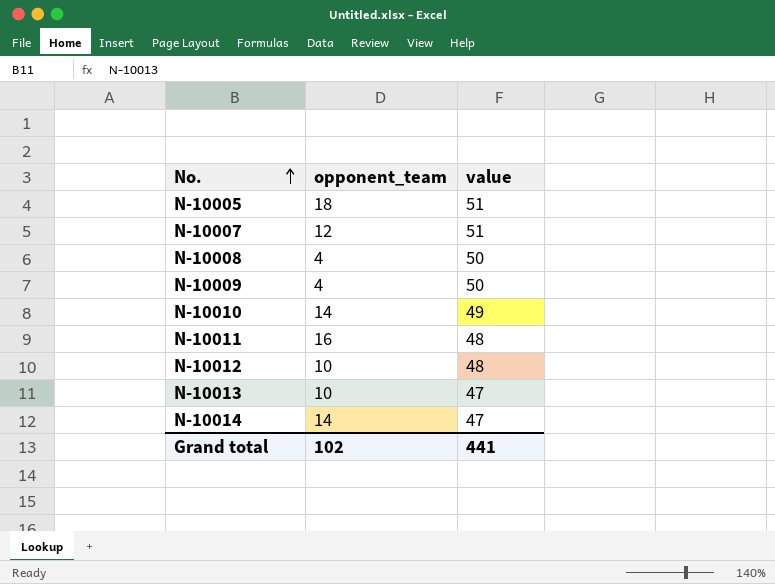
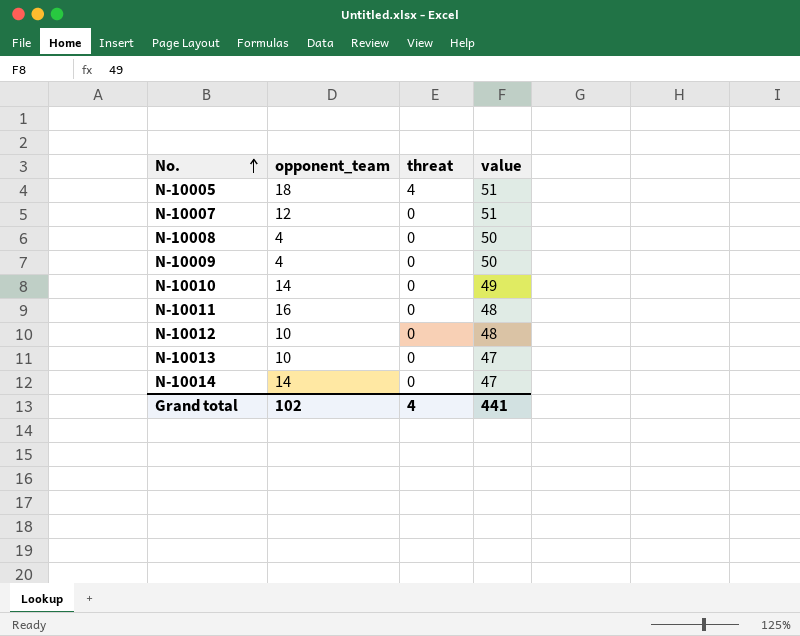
column threat | position: none -> 3

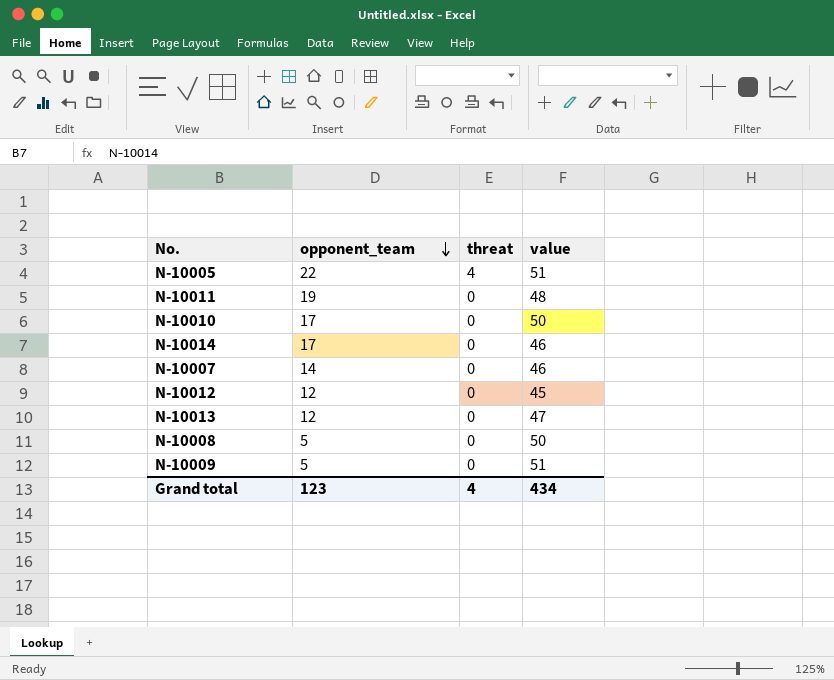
row order: No. ascending -> opponent_team descending
N-10005 | opponent_team: 18 -> 22
N-10011 | opponent_team: 16 -> 19
N-10010 | opponent_team: 14 -> 17
N-10010 | value: 49 -> 50
N-10014 | opponent_team: 14 -> 17
N-10014 | value: 47 -> 46
N-10007 | opponent_team: 12 -> 14
N-10007 | value: 51 -> 46
N-10012 | opponent_team: 10 -> 12
N-10012 | value: 48 -> 45
N-10013 | opponent_team: 10 -> 12
N-10008 | opponent_team: 4 -> 5
N-10009 | opponent_team: 4 -> 5
N-10009 | value: 50 -> 51
Grand total | opponent_team: 102 -> 123
Grand total | value: 441 -> 434

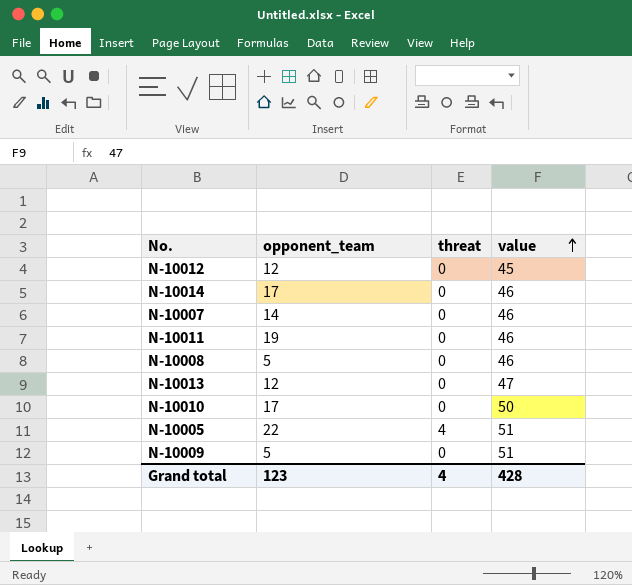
row order: opponent_team descending -> value ascending
N-10011 | value: 48 -> 46
N-10008 | value: 50 -> 46
Grand total | value: 434 -> 428

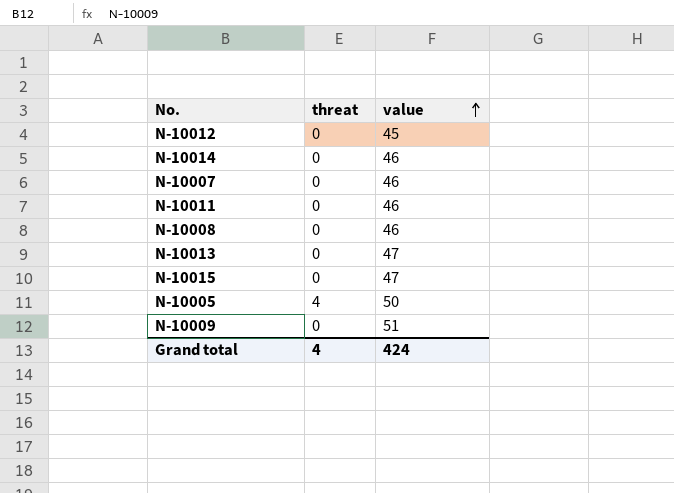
column opponent_team | position: 2 -> none
row N-10010: 17 | 0 | 50 -> none
row N-10015: none -> 0 | 47
N-10005 | value: 51 -> 50
Grand total | value: 428 -> 424

